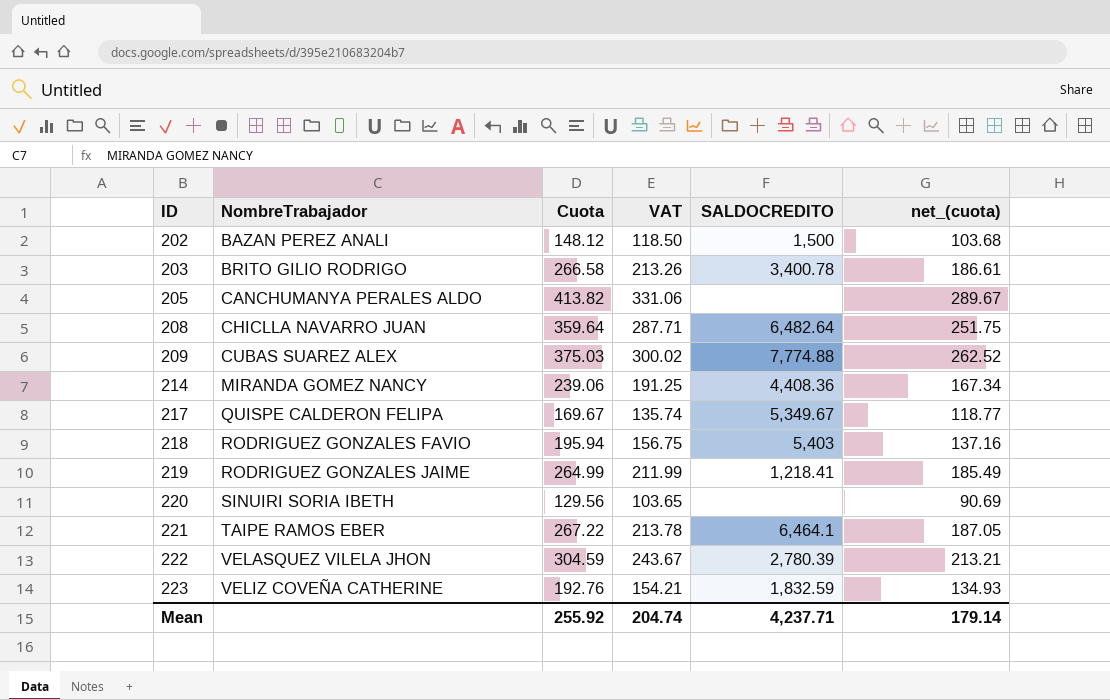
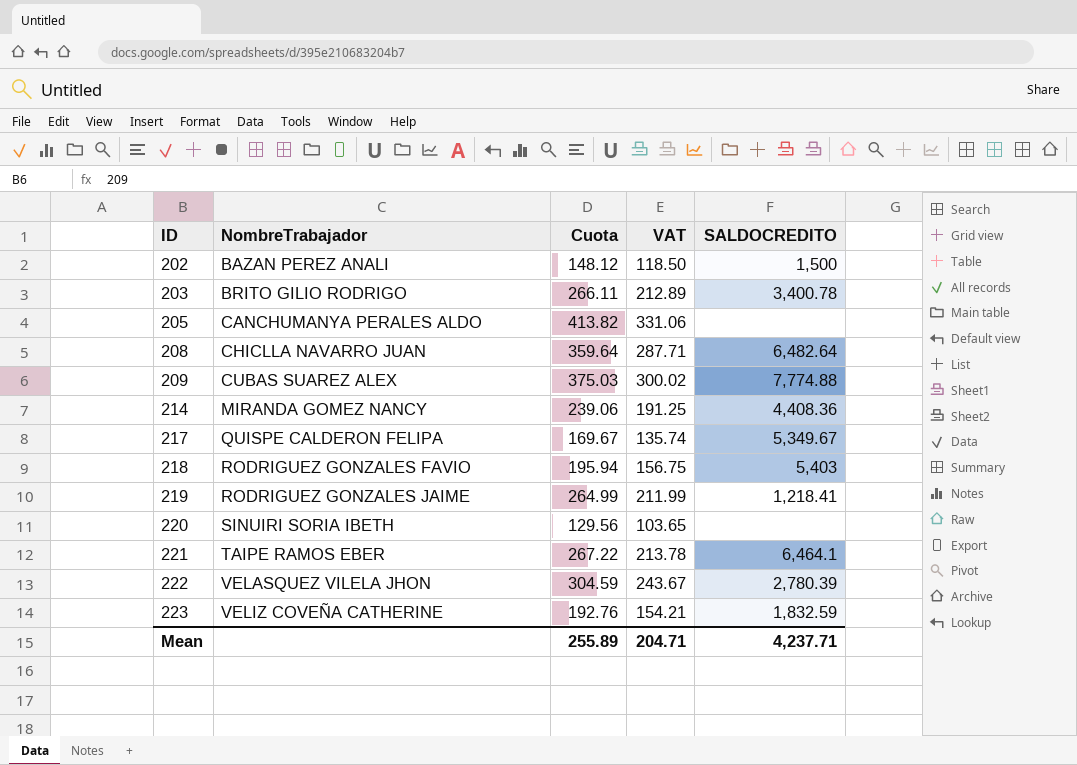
column net_(cuota) | formula: [Cuota] * 0.7 -> none
203 | Cuota: 266.58 -> 266.11
203 | VAT: 213.26 -> 212.89
Mean | Cuota: 255.92 -> 255.89
Mean | VAT: 204.74 -> 204.71

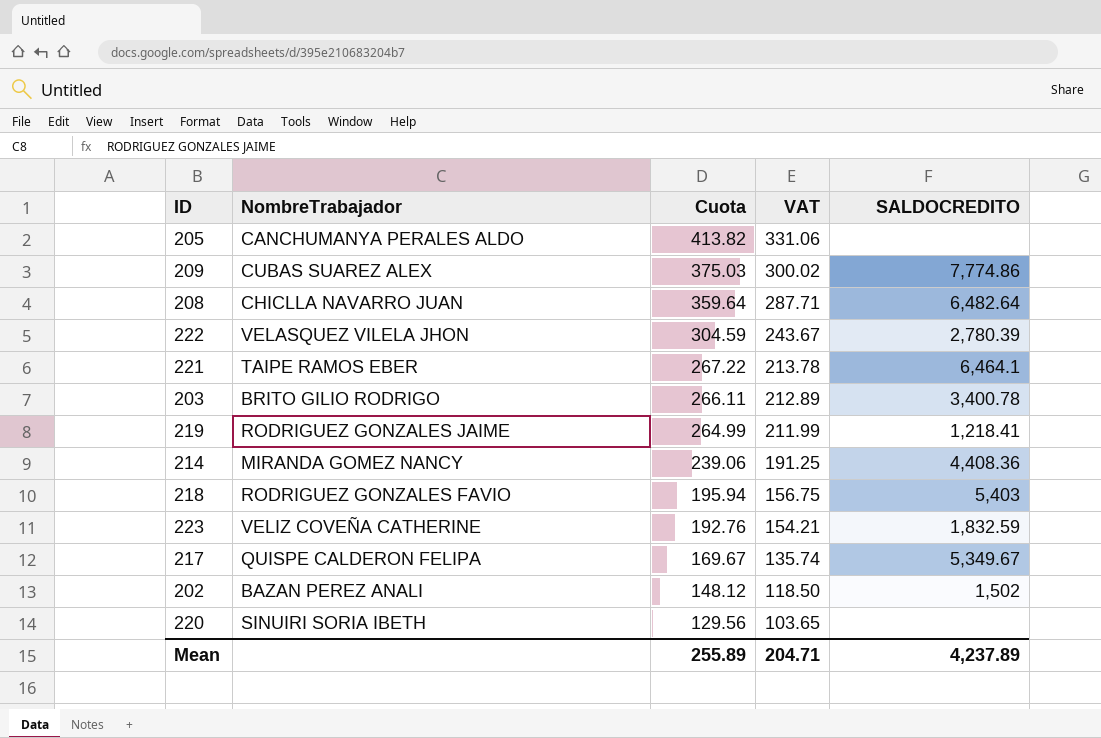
row order: ID ascending -> Cuota descending
209 | SALDOCREDITO: 7,774.88 -> 7,774.86
202 | SALDOCREDITO: 1,500 -> 1,502
Mean | SALDOCREDITO: 4,237.71 -> 4,237.89

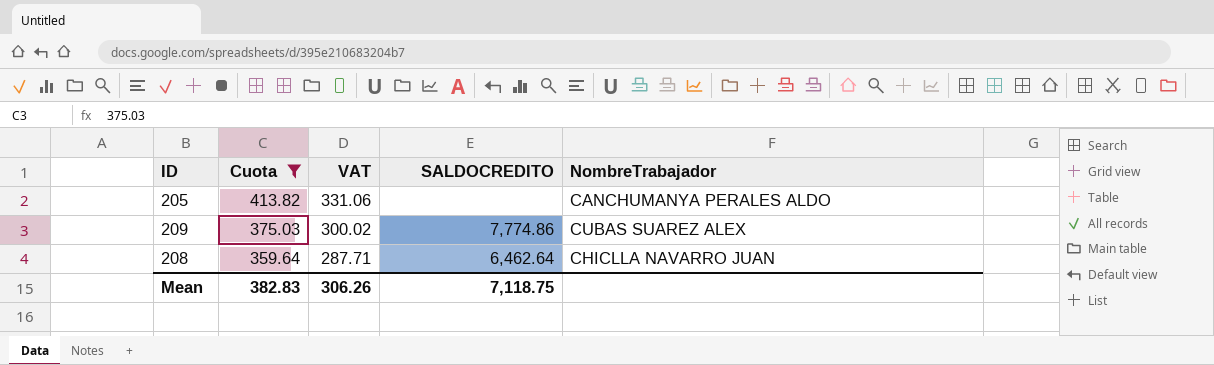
filter: none -> Cuota >= 359.64
column NombreTrabajador | position: 2 -> 5
208 | SALDOCREDITO: 6,482.64 -> 6,462.64
Mean | Cuota: 255.89 -> 382.83
Mean | VAT: 204.71 -> 306.26
Mean | SALDOCREDITO: 4,237.89 -> 7,118.75

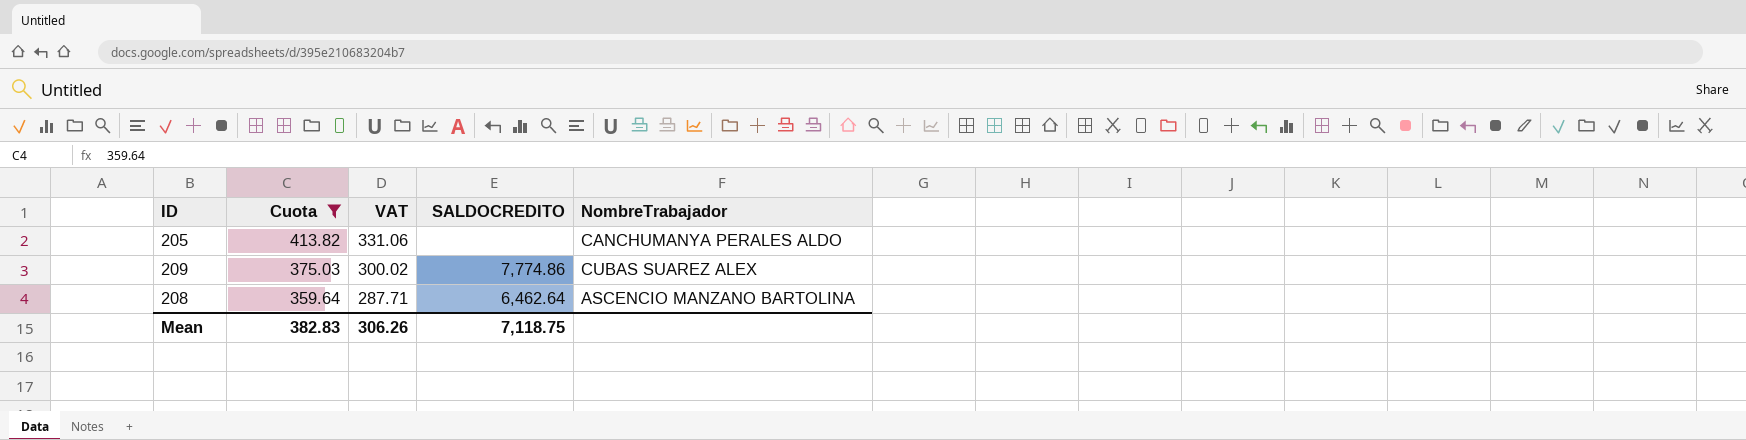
208 | NombreTrabajador: CHICLLA NAVARRO JUAN -> ASCENCIO MANZANO BARTOLINA

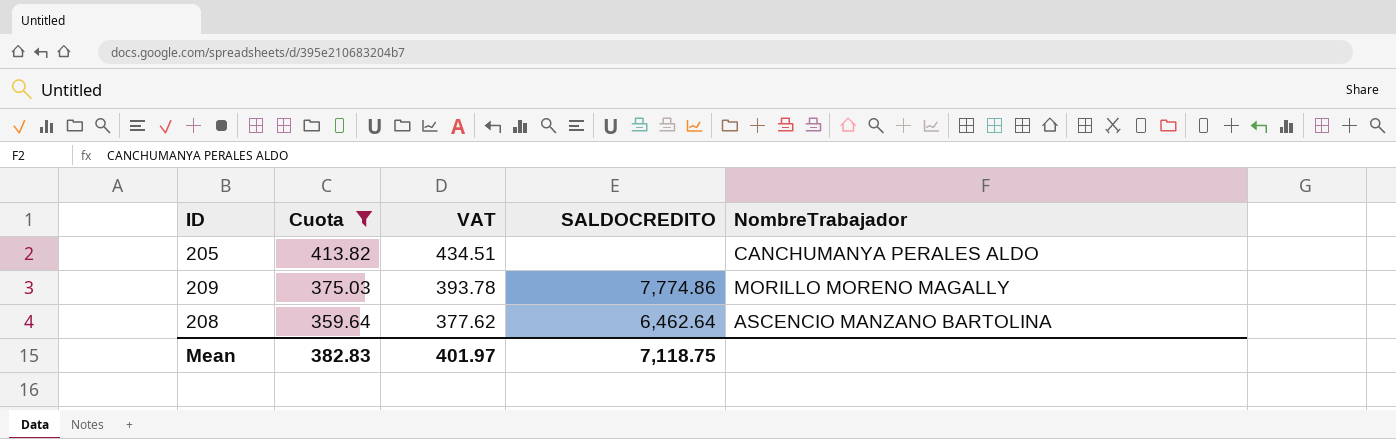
column VAT | formula: [Cuota] * 0.8 -> [Cuota] * 1.05
209 | NombreTrabajador: CUBAS SUAREZ ALEX -> MORILLO MORENO MAGALLY
Mean | VAT: 306.26 -> 401.97

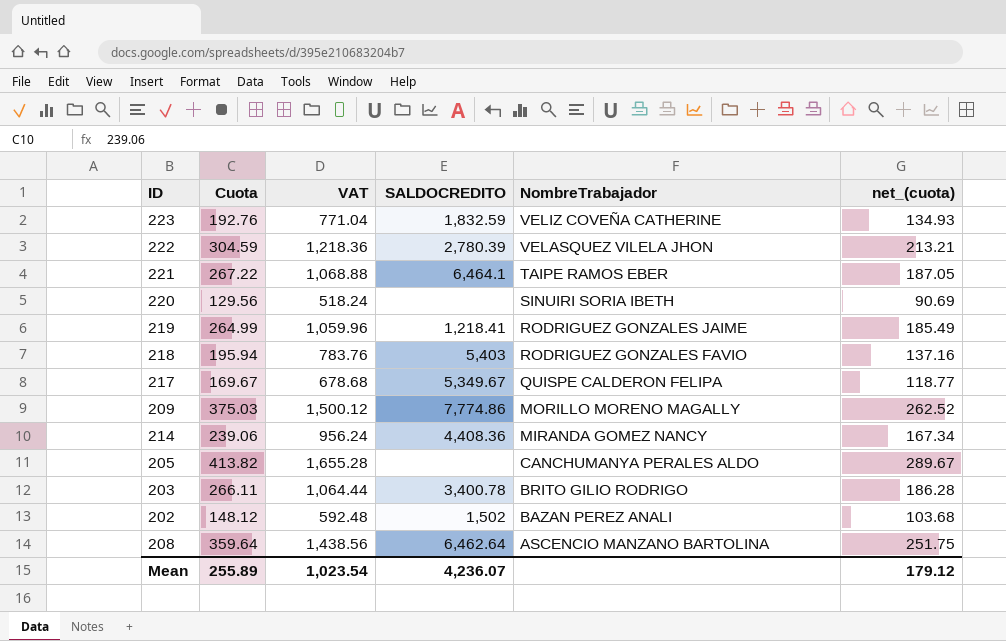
filter: Cuota >= 359.64 -> none
row order: Cuota descending -> NombreTrabajador descending
column VAT | formula: [Cuota] * 1.05 -> [Cuota] * 4
column net_(cuota) | formula: none -> [Cuota] * 0.7
Mean | Cuota: 382.83 -> 255.89
Mean | VAT: 401.97 -> 1,023.54
Mean | SALDOCREDITO: 7,118.75 -> 4,236.07

